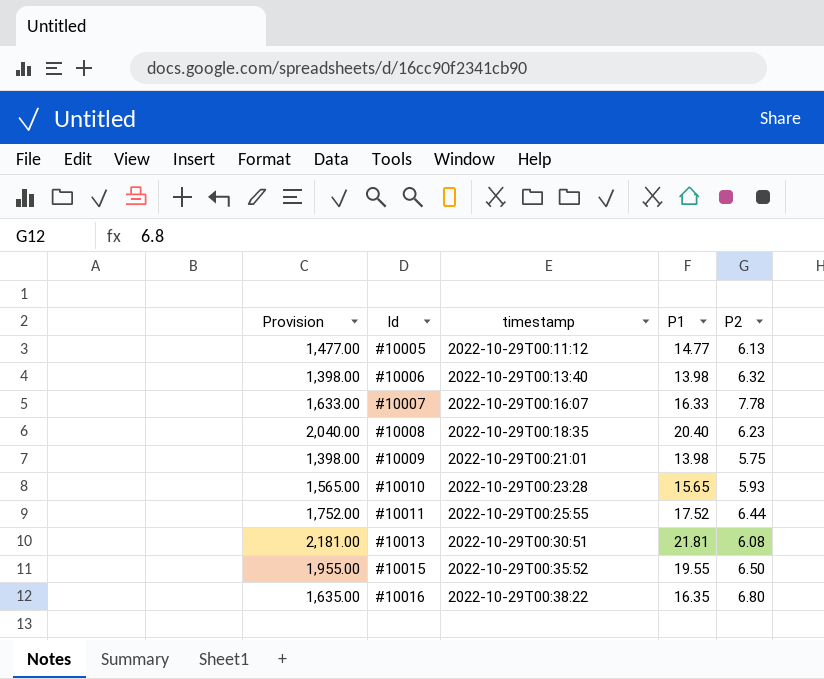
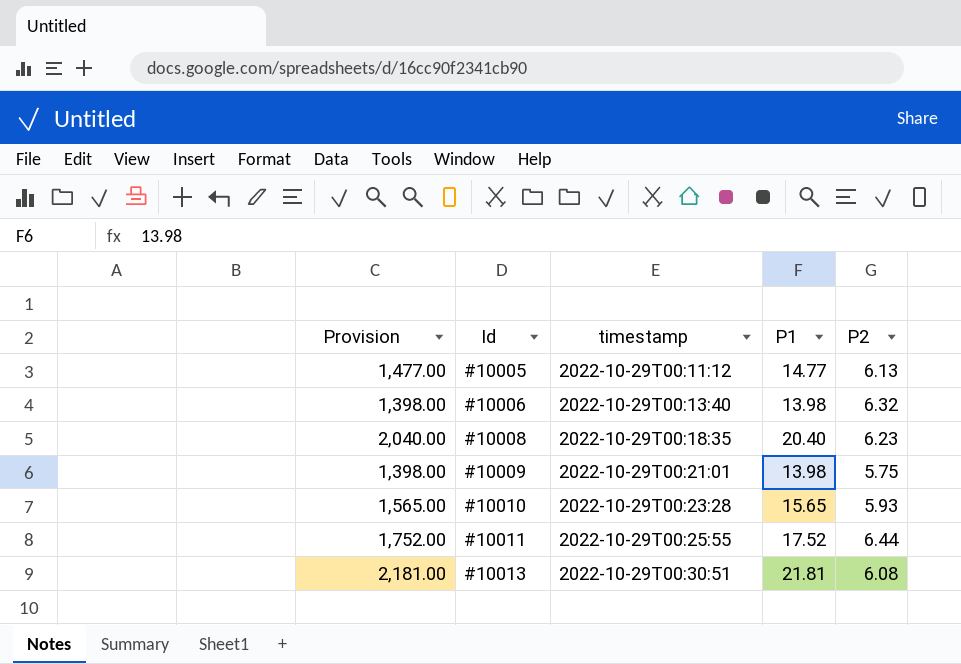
row #10007: 1,633.00 | 2022-10-29T00:16:07 | 16.33 | 7.78 -> none
row #10015: 1,955.00 | 2022-10-29T00:35:52 | 19.55 | 6.50 -> none
row #10016: 1,635.00 | 2022-10-29T00:38:22 | 16.35 | 6.80 -> none

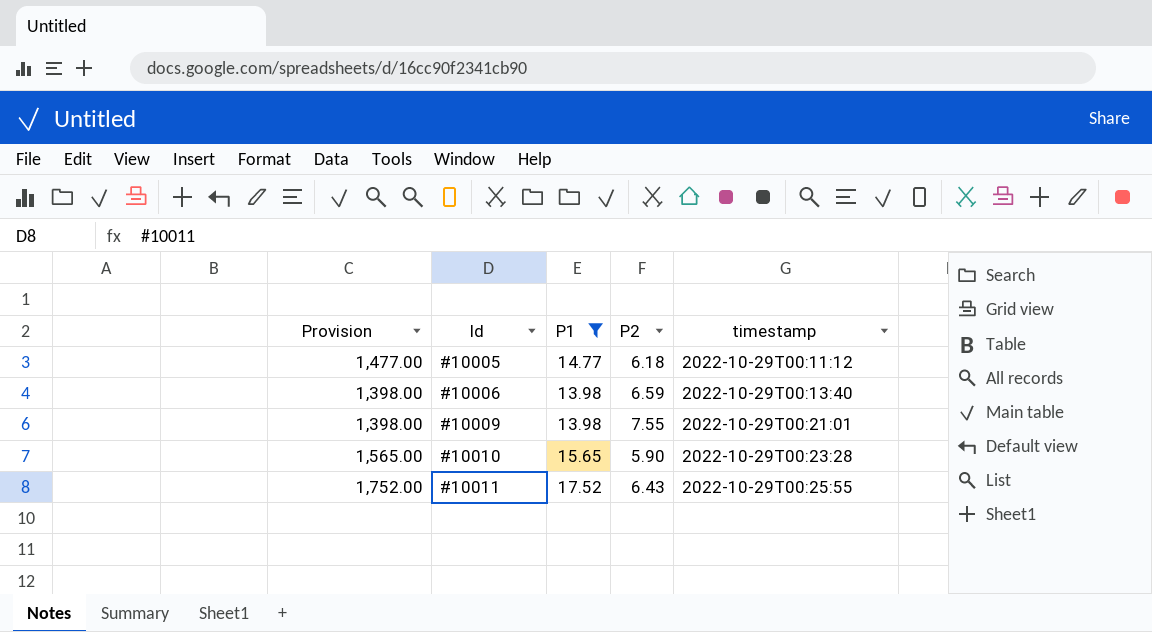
filter: none -> P1 <= 17.52
column timestamp | position: 3 -> 5
#10005 | P2: 6.13 -> 6.18
#10006 | P2: 6.32 -> 6.59
#10009 | P2: 5.75 -> 7.55
#10010 | P2: 5.93 -> 5.90
#10011 | P2: 6.44 -> 6.43

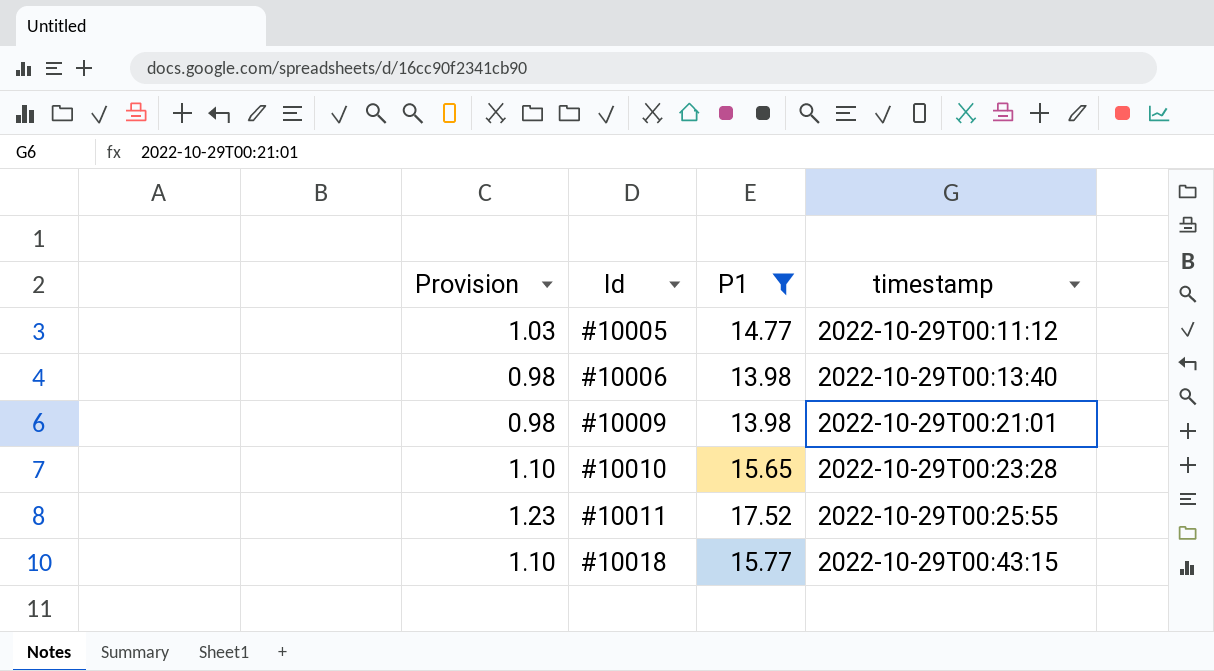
column P2 | position: 4 -> none
column Provision | formula: [P1] * 100 -> [P1] * 0.07
row #10018: none -> 1.10 | 15.77 | 2022-10-29T00:43:15

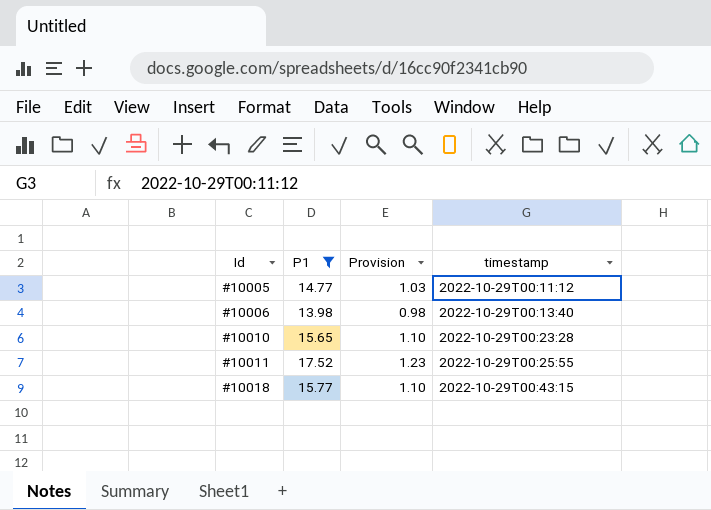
column Provision | position: 1 -> 3
row #10009: 0.98 | 13.98 | 2022-10-29T00:21:01 -> none

